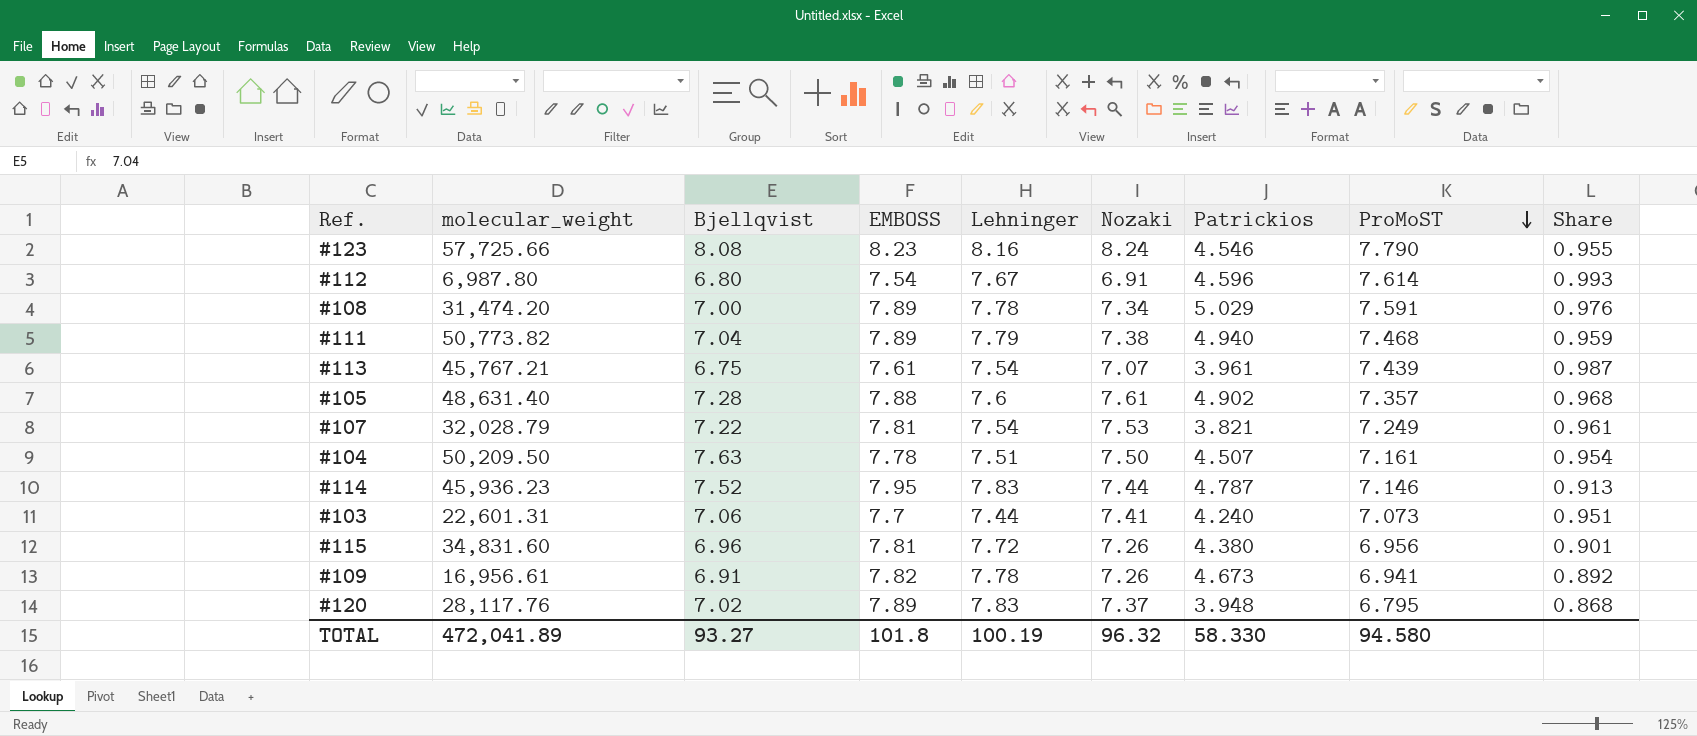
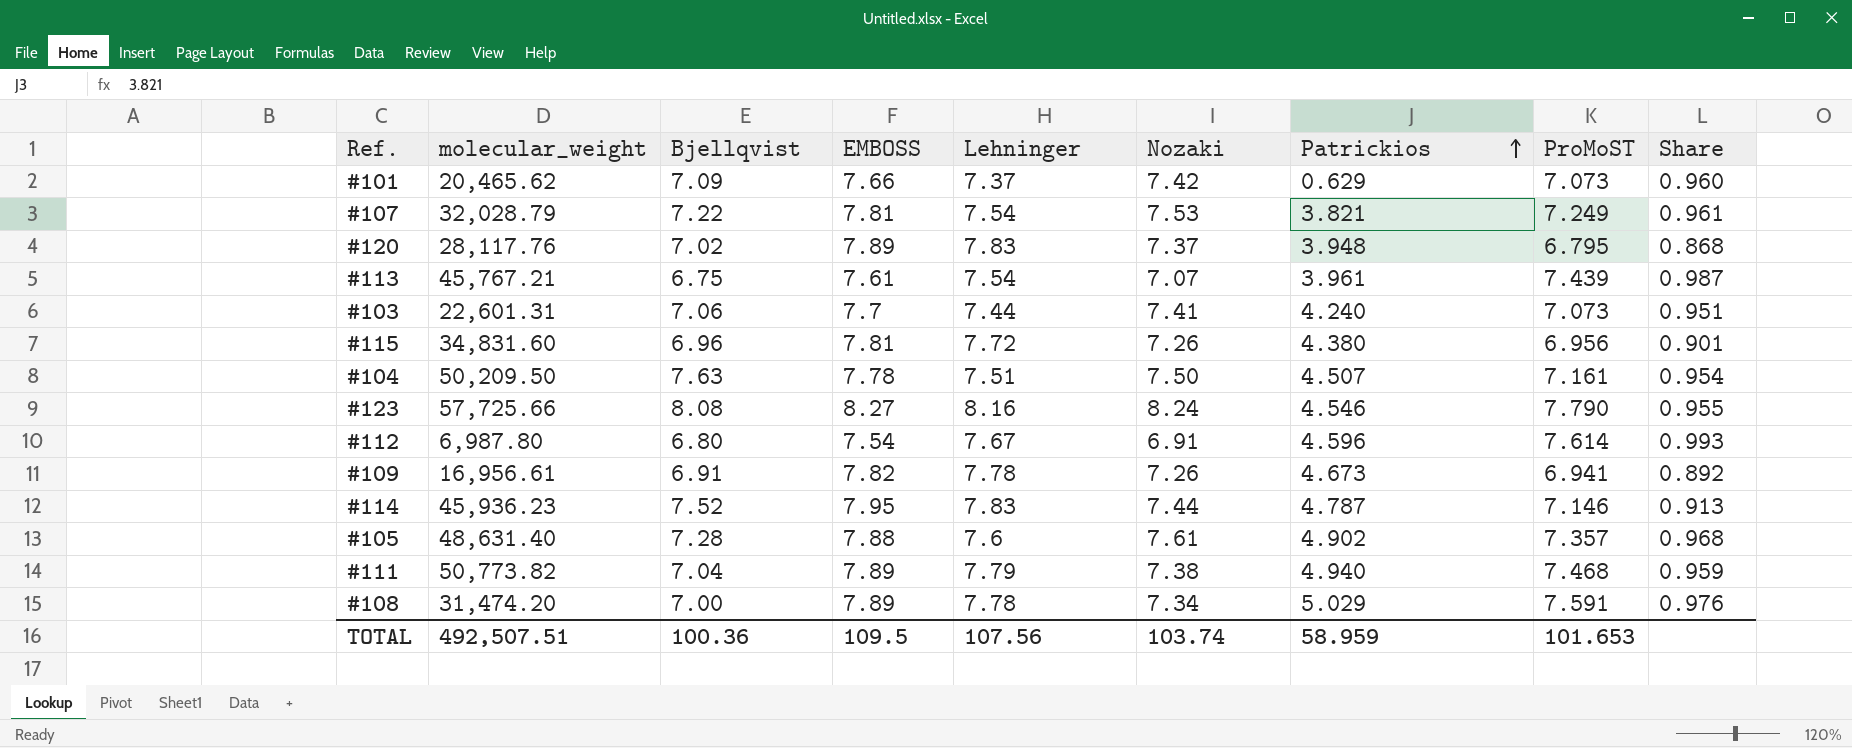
row order: ProMoST descending -> Patrickios ascending
row #101: none -> 20,465.62 | 7.09 | 7.66 | 7.37 | 7.42 | 0.629 | 7.073 | 0.960
#123 | EMBOSS: 8.23 -> 8.27
TOTAL | molecular_weight: 472,041.89 -> 492,507.51
TOTAL | Bjellqvist: 93.27 -> 100.36
TOTAL | EMBOSS: 101.8 -> 109.5
TOTAL | Lehninger: 100.19 -> 107.56
TOTAL | Nozaki: 96.32 -> 103.74
TOTAL | Patrickios: 58.330 -> 58.959
TOTAL | ProMoST: 94.580 -> 101.653

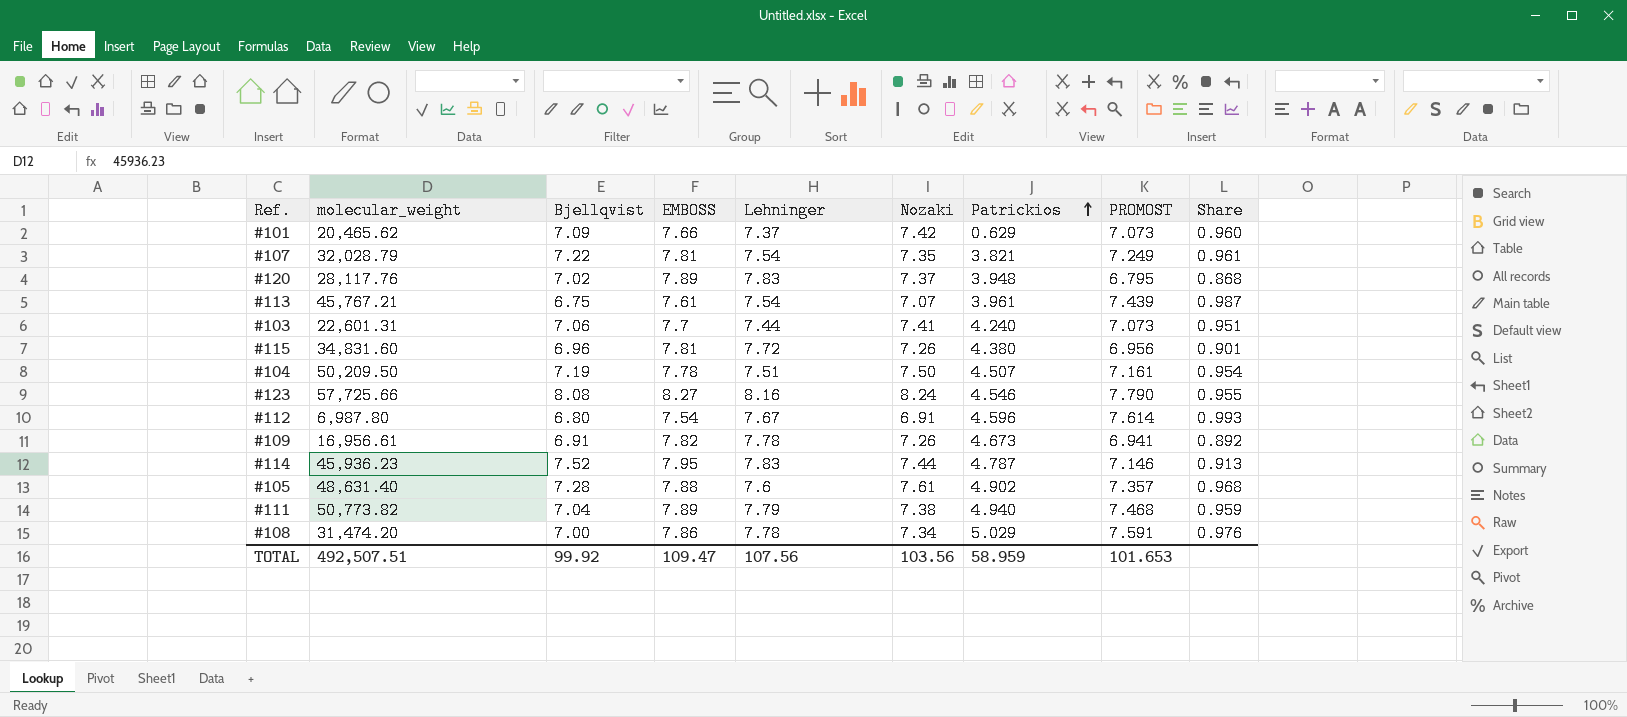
column name: ProMoST -> PROMOST
#107 | Nozaki: 7.53 -> 7.35
#104 | Bjellqvist: 7.63 -> 7.19
#108 | EMBOSS: 7.89 -> 7.86
TOTAL | Bjellqvist: 100.36 -> 99.92
TOTAL | EMBOSS: 109.5 -> 109.47
TOTAL | Nozaki: 103.74 -> 103.56

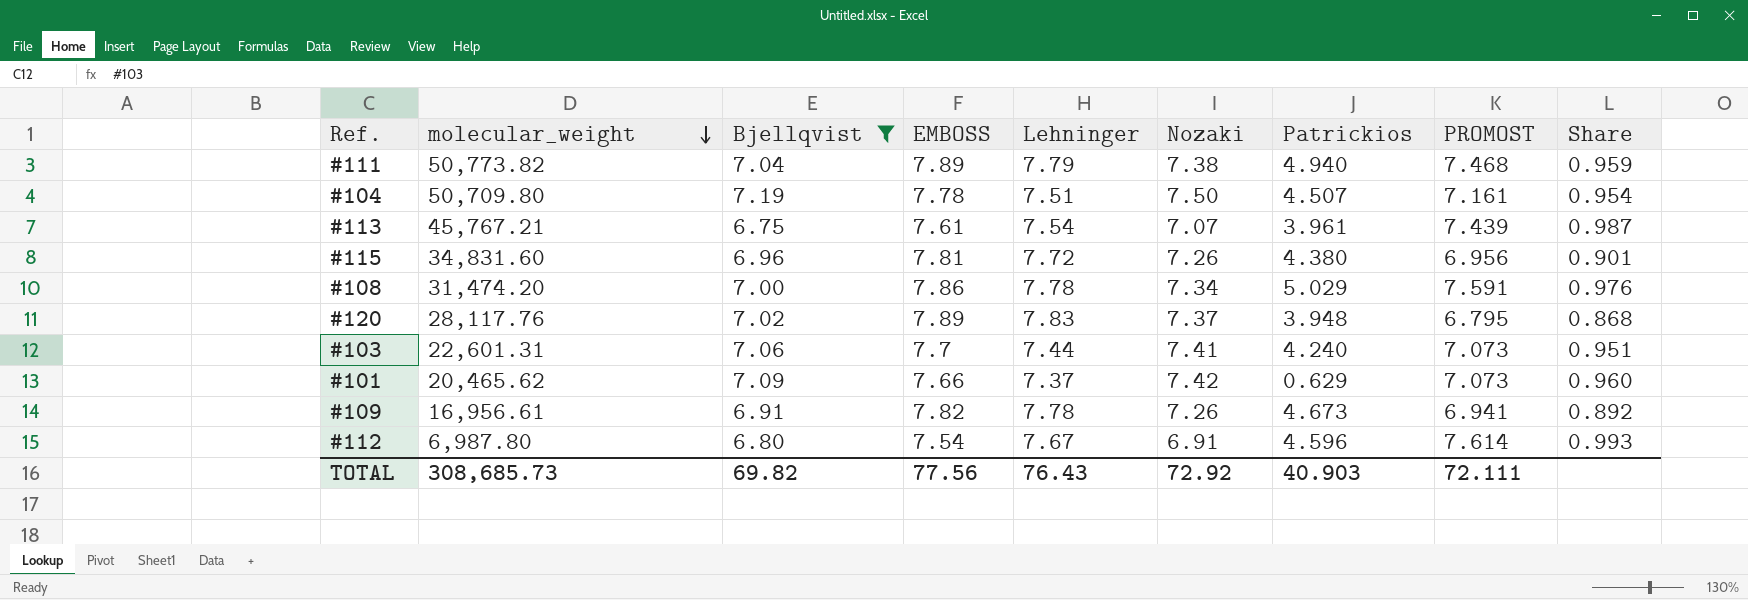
filter: none -> Bjellqvist <= 7.19
row order: Patrickios ascending -> molecular_weight descending
#104 | molecular_weight: 50,209.50 -> 50,709.80
TOTAL | molecular_weight: 492,507.51 -> 308,685.73
TOTAL | Bjellqvist: 99.92 -> 69.82
TOTAL | EMBOSS: 109.47 -> 77.56
TOTAL | Lehninger: 107.56 -> 76.43
TOTAL | Nozaki: 103.56 -> 72.92
TOTAL | Patrickios: 58.959 -> 40.903
TOTAL | PROMOST: 101.653 -> 72.111

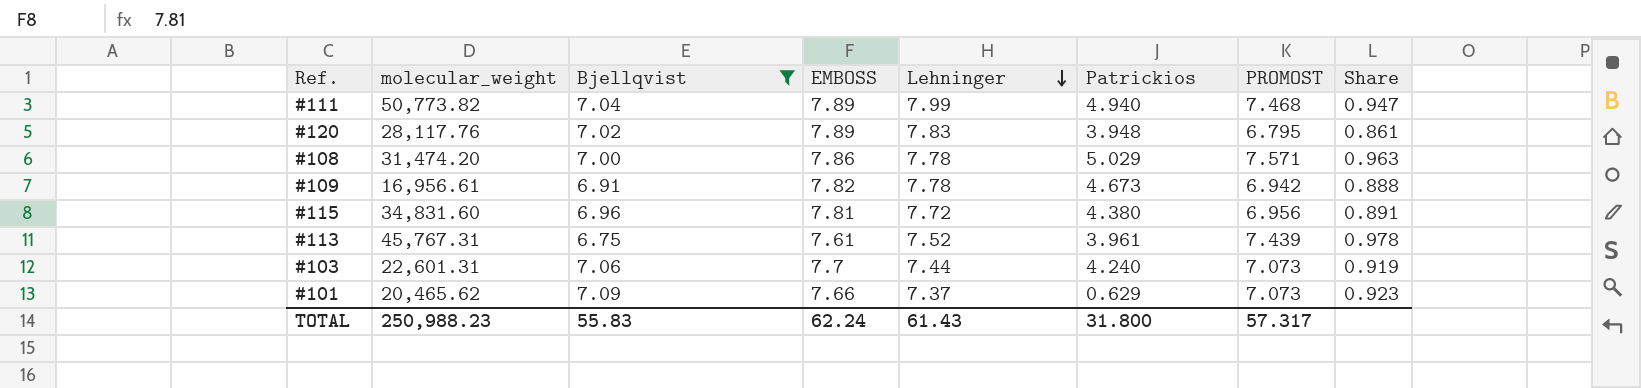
row order: molecular_weight descending -> Lehninger descending
column Nozaki | position: 6 -> none
column Share | formula: [PROMOST] / [Lehninger] -> [PROMOST] / [EMBOSS]
row #104: 50,709.80 | 7.19 | 7.78 | 7.51 | 7.50 | 4.507 | 7.161 | 0.954 -> none
row #112: 6,987.80 | 6.80 | 7.54 | 7.67 | 6.91 | 4.596 | 7.614 | 0.993 -> none
#111 | Lehninger: 7.79 -> 7.99
#108 | PROMOST: 7.591 -> 7.571
#109 | PROMOST: 6.941 -> 6.942
#113 | molecular_weight: 45,767.21 -> 45,767.31
#113 | Lehninger: 7.54 -> 7.52
TOTAL | molecular_weight: 308,685.73 -> 250,988.23
TOTAL | Bjellqvist: 69.82 -> 55.83
TOTAL | EMBOSS: 77.56 -> 62.24
TOTAL | Lehninger: 76.43 -> 61.43
TOTAL | Patrickios: 40.903 -> 31.800
TOTAL | PROMOST: 72.111 -> 57.317

